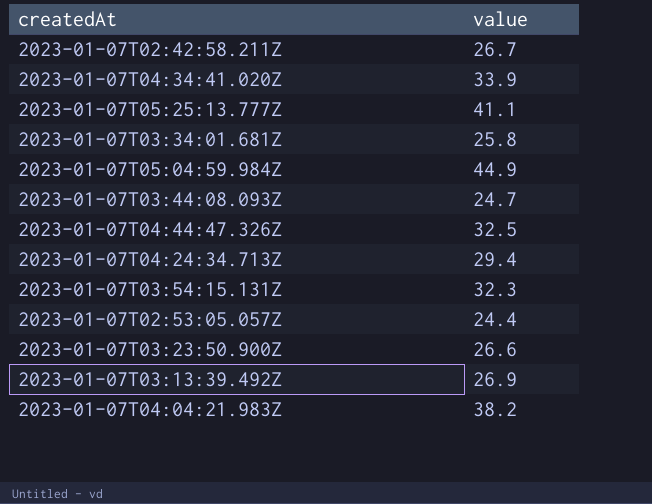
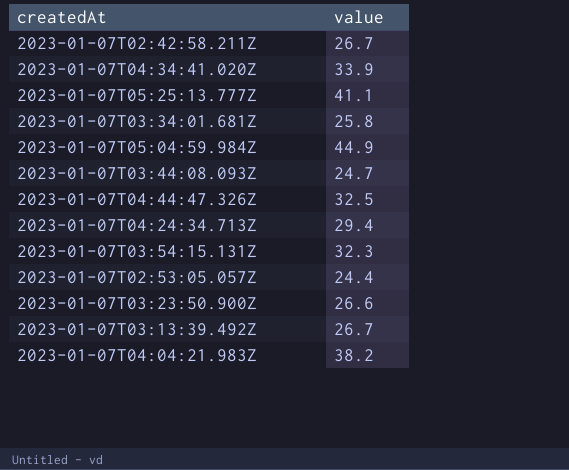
2023-01-07T03:13:39.492Z | value: 26.9 -> 26.7

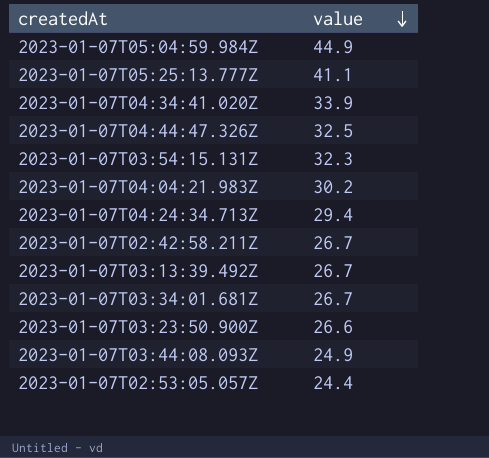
row order: none -> value descending
2023-01-07T04:04:21.983Z | value: 38.2 -> 30.2
2023-01-07T03:34:01.681Z | value: 25.8 -> 26.7
2023-01-07T03:44:08.093Z | value: 24.7 -> 24.9

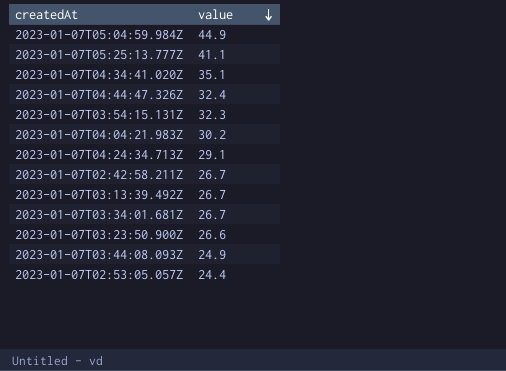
2023-01-07T04:34:41.020Z | value: 33.9 -> 35.1
2023-01-07T04:44:47.326Z | value: 32.5 -> 32.4
2023-01-07T04:24:34.713Z | value: 29.4 -> 29.1

